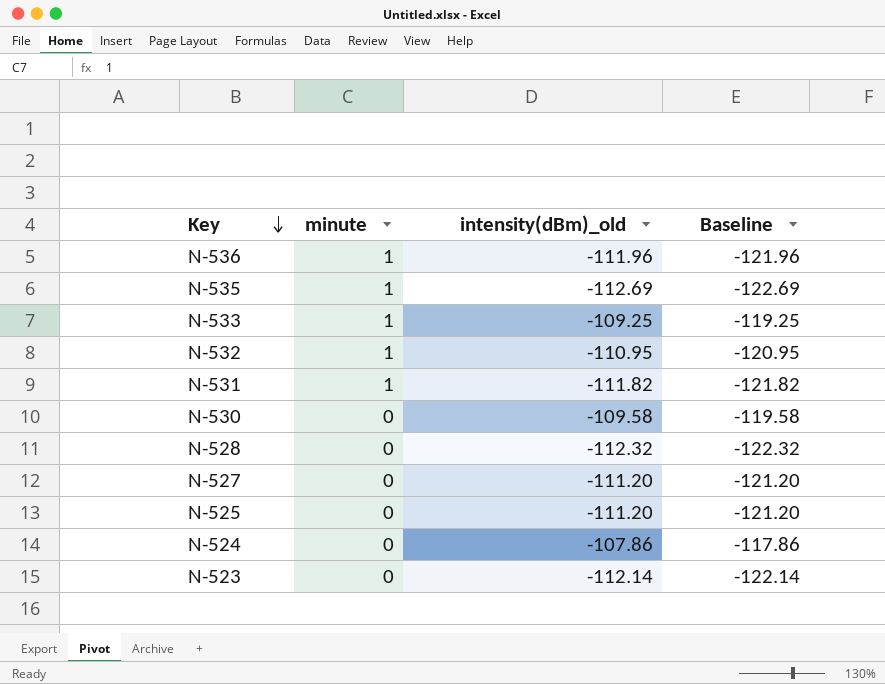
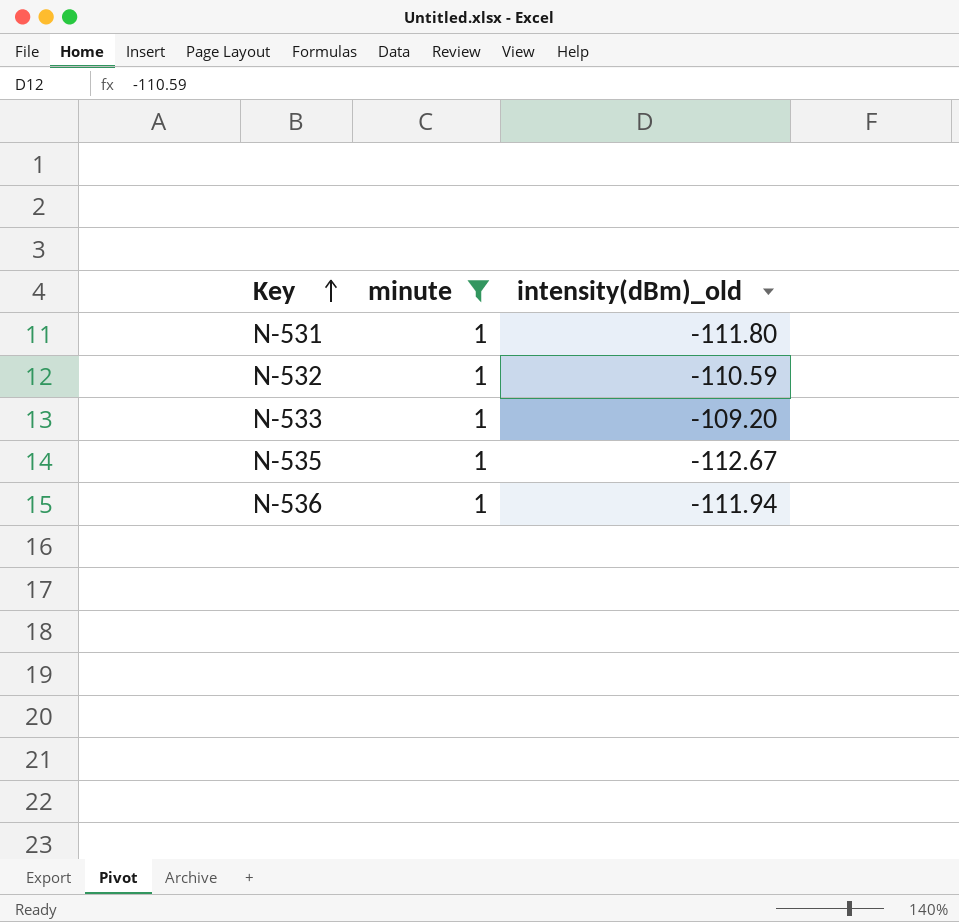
filter: none -> minute = 1
row order: Key descending -> Key ascending
column Baseline | formula: [intensity(dBm)_old] - 10 -> none
N-531 | intensity(dBm)_old: -111.82 -> -111.80
N-532 | intensity(dBm)_old: -110.95 -> -110.59
N-533 | intensity(dBm)_old: -109.25 -> -109.20
N-535 | intensity(dBm)_old: -112.69 -> -112.67
N-536 | intensity(dBm)_old: -111.96 -> -111.94

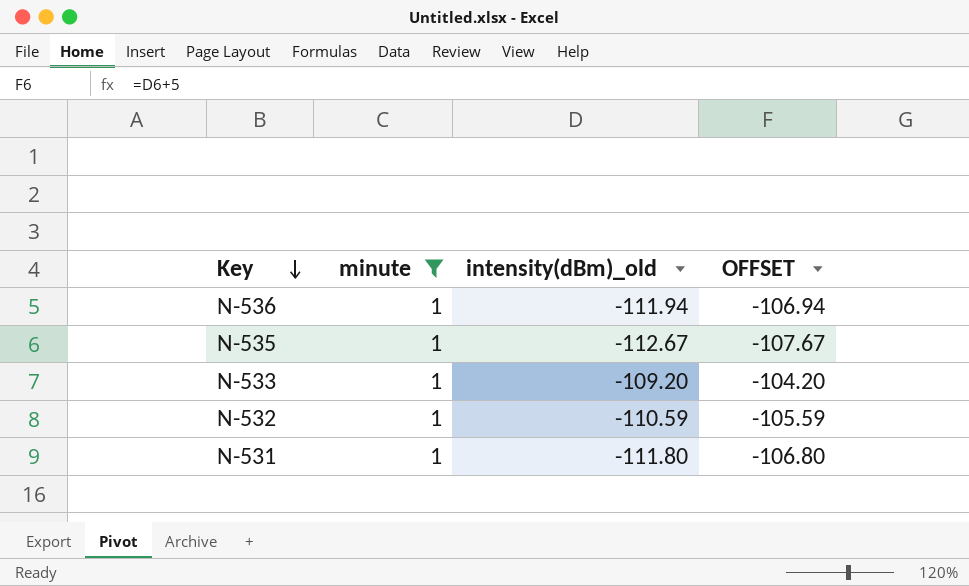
row order: Key ascending -> Key descending
column OFFSET | formula: none -> [intensity(dBm)_old] + 5

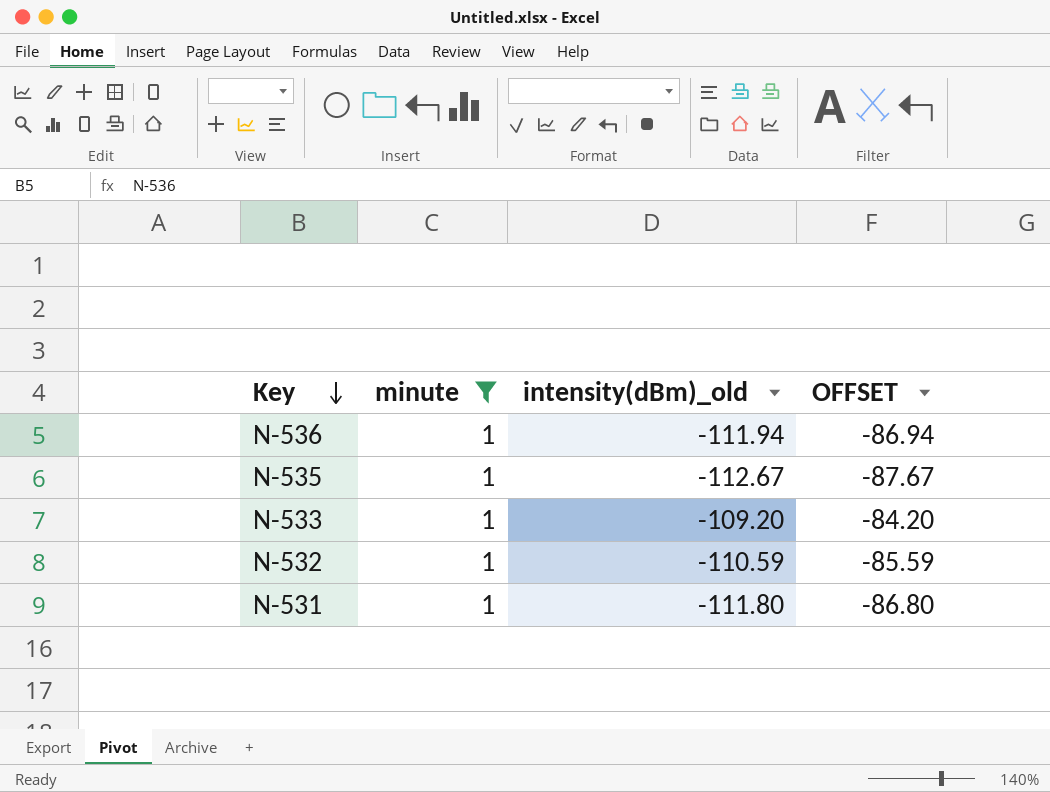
column OFFSET | formula: [intensity(dBm)_old] + 5 -> [intensity(dBm)_old] + 25

